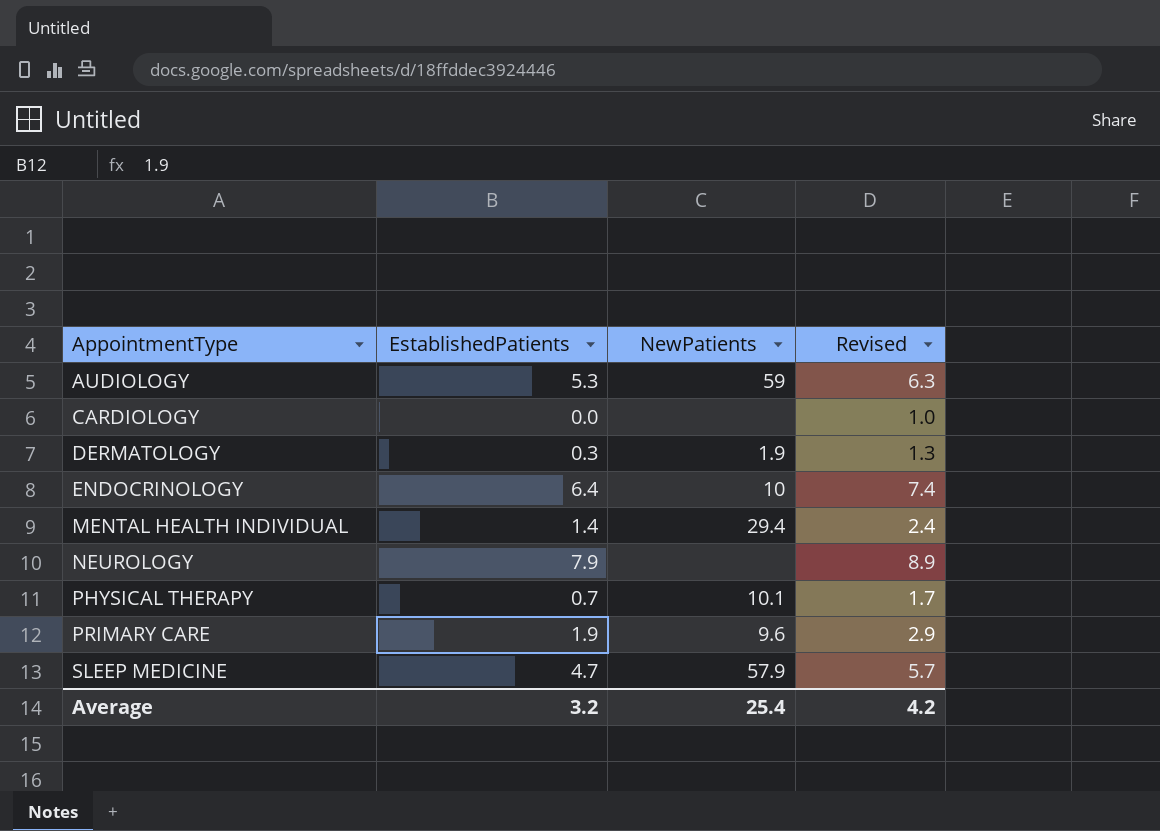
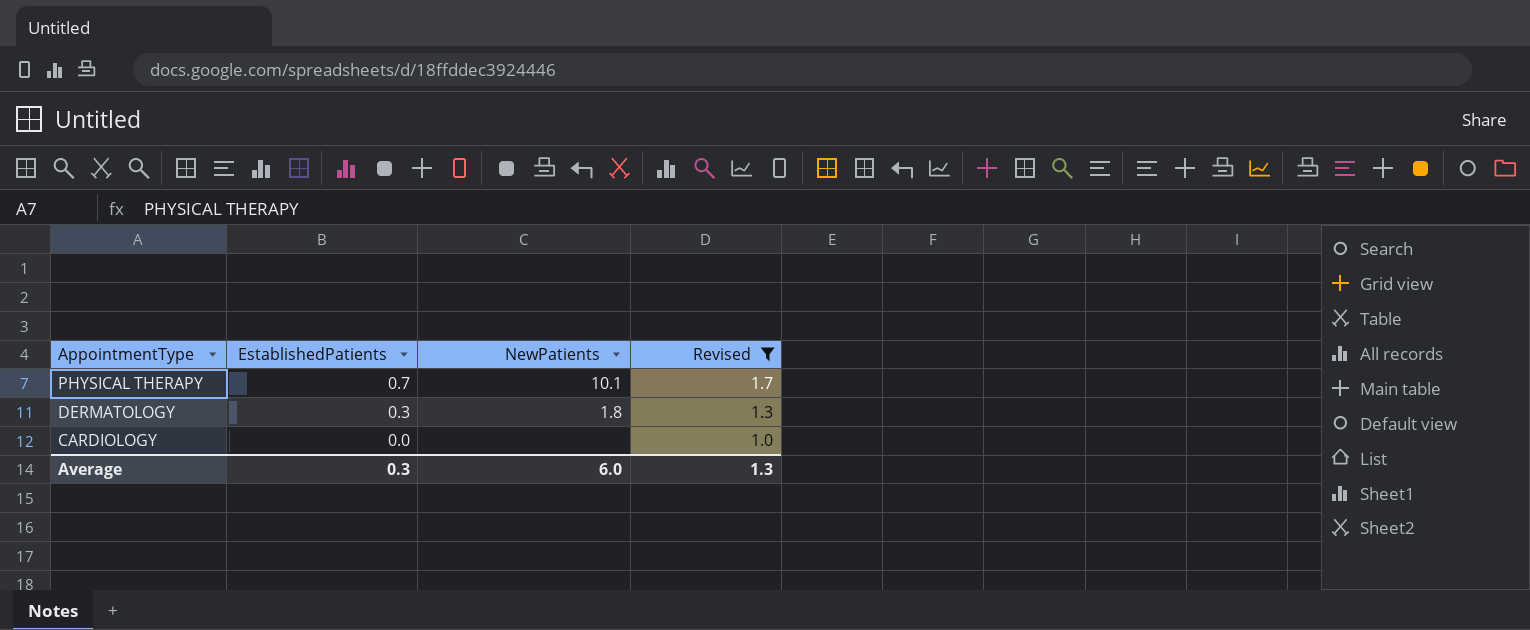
filter: none -> Revised <= 1.7
row order: AppointmentType ascending -> AppointmentType descending
DERMATOLOGY | NewPatients: 1.9 -> 1.8
Average | EstablishedPatients: 3.2 -> 0.3
Average | NewPatients: 25.4 -> 6.0
Average | Revised: 4.2 -> 1.3

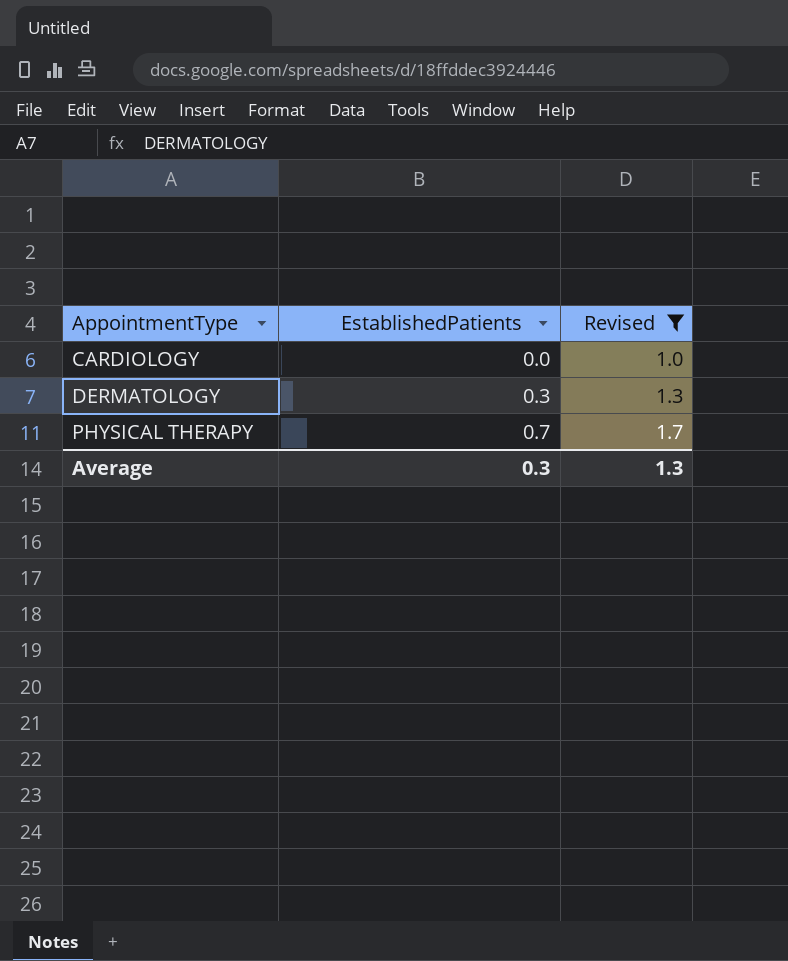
row order: AppointmentType descending -> AppointmentType ascending
column NewPatients | position: 3 -> none

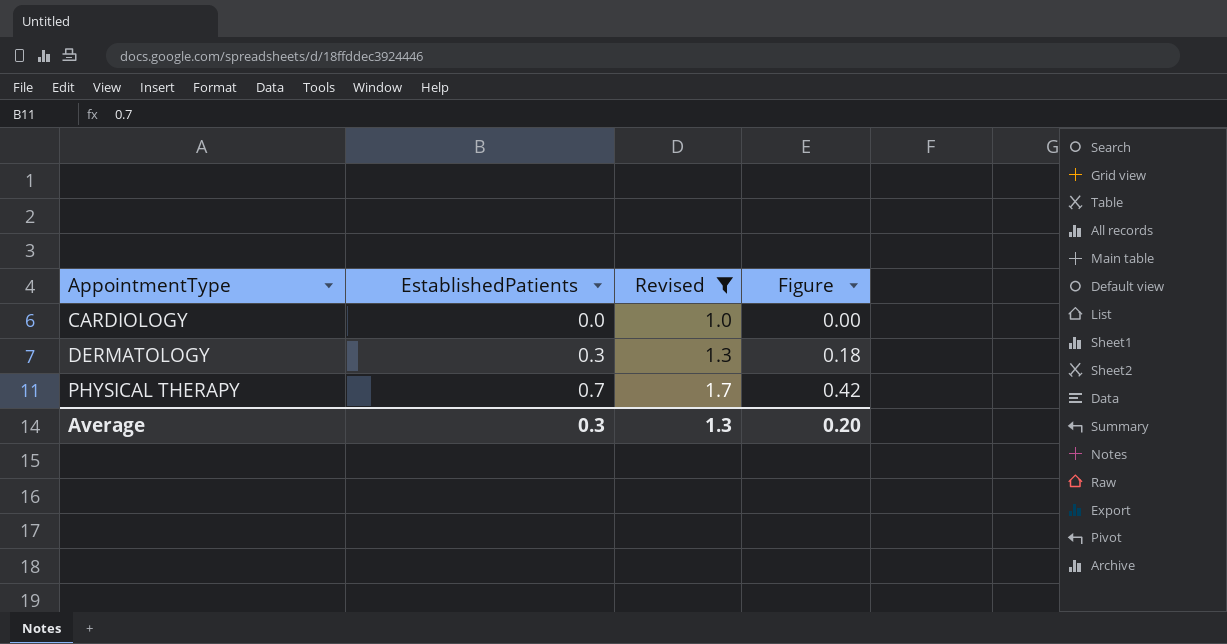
column Figure | formula: none -> [EstablishedPatients] * 0.6

